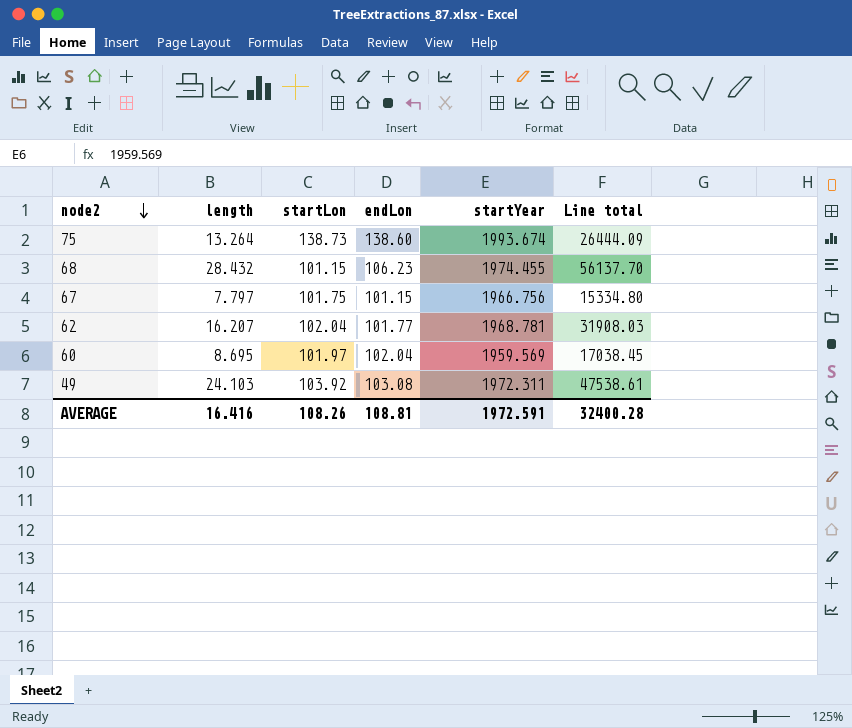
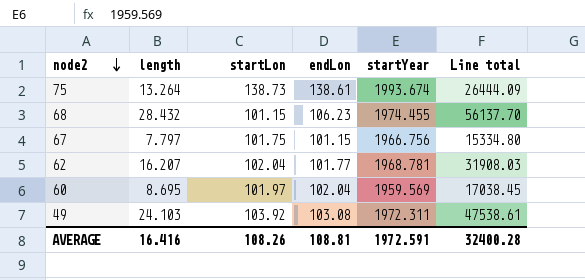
75 | endLon: 138.60 -> 138.61

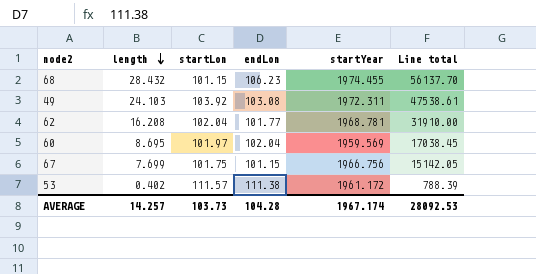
row order: node2 descending -> length descending
row 75: 13.264 | 138.73 | 138.61 | 1993.674 | 26444.09 -> none
62 | length: 16.207 -> 16.208
62 | Line total: 31908.03 -> 31910.00
67 | length: 7.797 -> 7.699
67 | Line total: 15334.80 -> 15142.05
row 53: none -> 0.402 | 111.57 | 111.38 | 1961.172 | 788.39
AVERAGE | length: 16.416 -> 14.257
AVERAGE | startLon: 108.26 -> 103.73
AVERAGE | endLon: 108.81 -> 104.28
AVERAGE | startYear: 1972.591 -> 1967.174
AVERAGE | Line total: 32400.28 -> 28092.53

